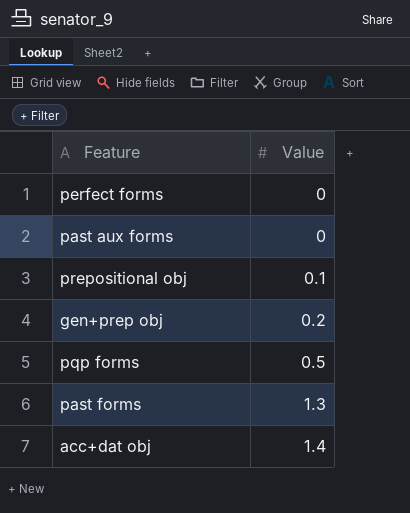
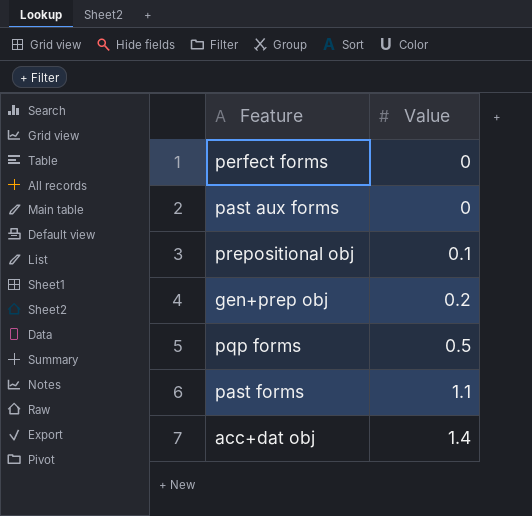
past forms | Value: 1.3 -> 1.1

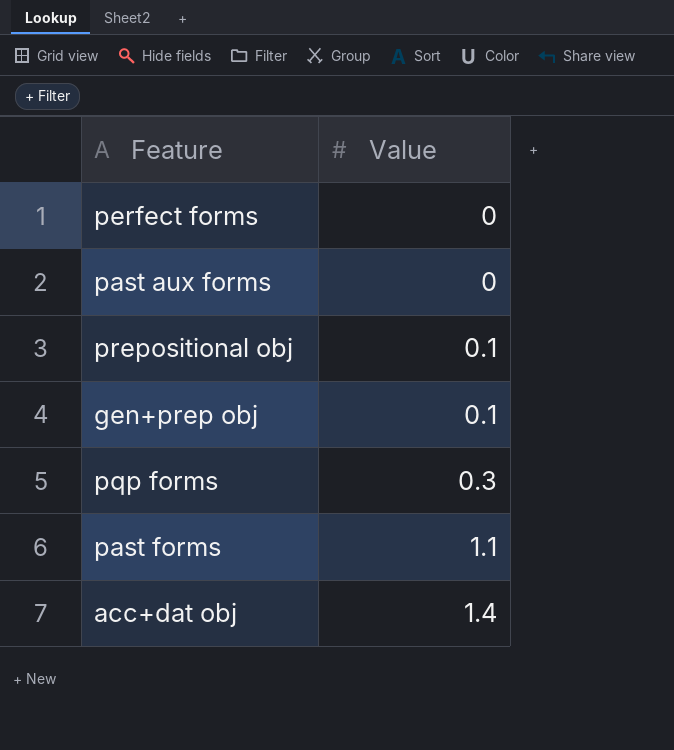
gen+prep obj | Value: 0.2 -> 0.1
pqp forms | Value: 0.5 -> 0.3

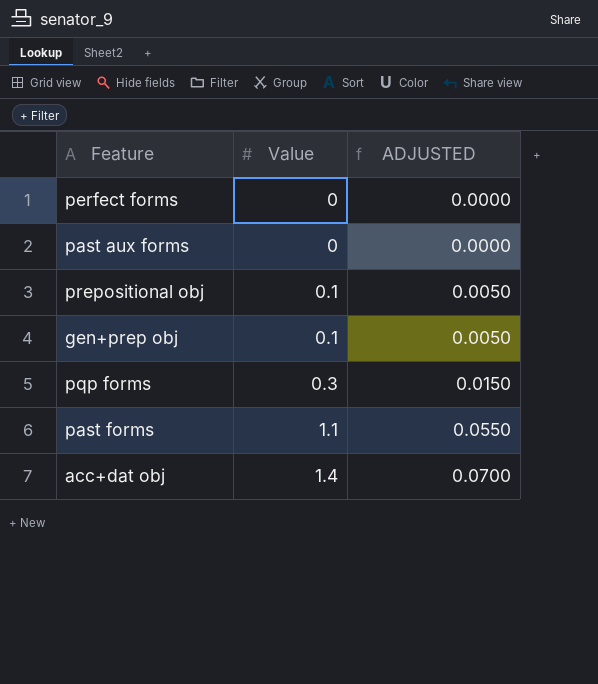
column ADJUSTED | formula: none -> [Value] * 0.05

